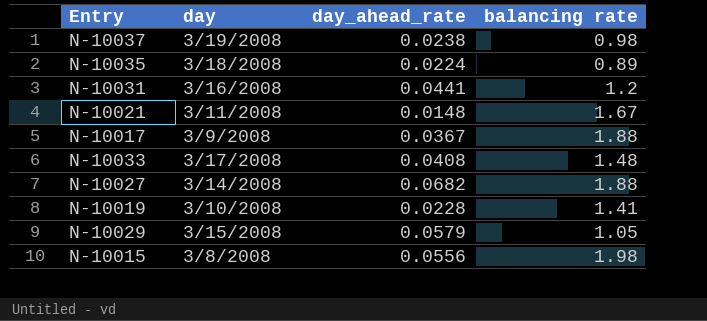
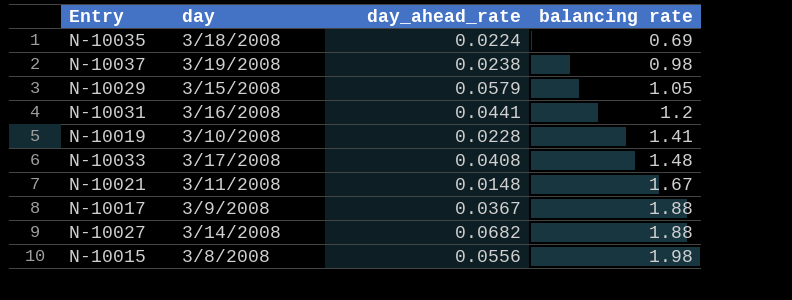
row order: none -> balancing rate ascending
N-10035 | balancing rate: 0.89 -> 0.69

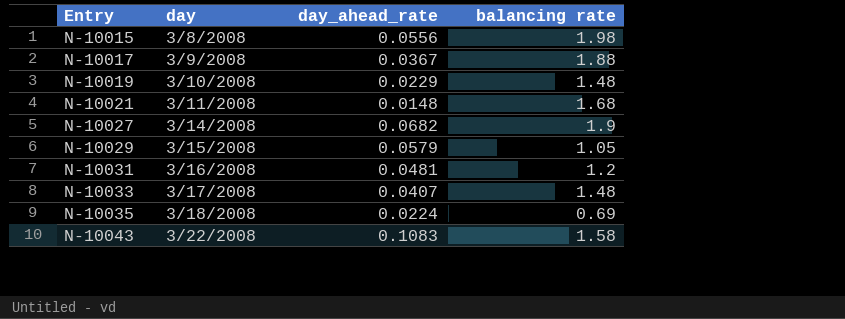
row order: balancing rate ascending -> Entry ascending
row N-10037: 3/19/2008 | 0.0238 | 0.98 -> none
N-10019 | day_ahead_rate: 0.0228 -> 0.0229
N-10019 | balancing rate: 1.41 -> 1.48
N-10021 | balancing rate: 1.67 -> 1.68
N-10027 | balancing rate: 1.88 -> 1.9
N-10031 | day_ahead_rate: 0.0441 -> 0.0481
N-10033 | day_ahead_rate: 0.0408 -> 0.0407
row N-10043: none -> 3/22/2008 | 0.1083 | 1.58

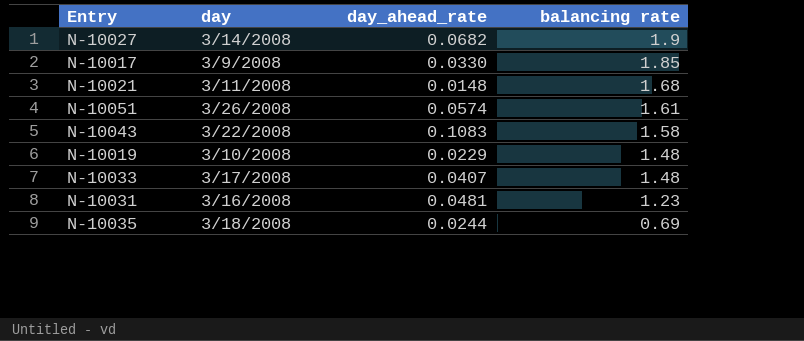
row order: Entry ascending -> balancing rate descending
row N-10015: 3/8/2008 | 0.0556 | 1.98 -> none
row N-10029: 3/15/2008 | 0.0579 | 1.05 -> none
N-10017 | day_ahead_rate: 0.0367 -> 0.0330
N-10017 | balancing rate: 1.88 -> 1.85
row N-10051: none -> 3/26/2008 | 0.0574 | 1.61
N-10031 | balancing rate: 1.2 -> 1.23
N-10035 | day_ahead_rate: 0.0224 -> 0.0244

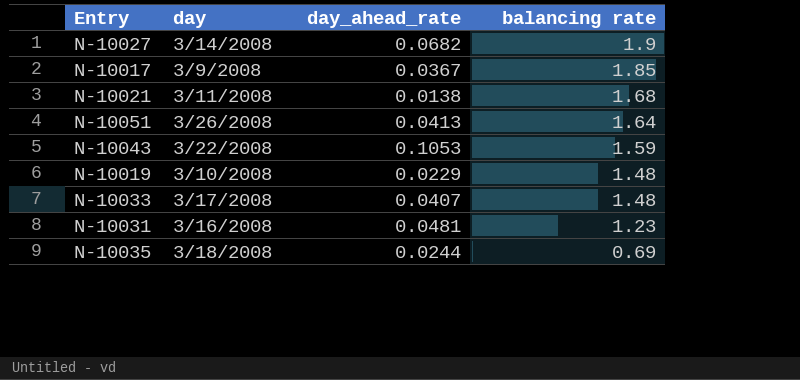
N-10017 | day_ahead_rate: 0.0330 -> 0.0367
N-10021 | day_ahead_rate: 0.0148 -> 0.0138
N-10051 | day_ahead_rate: 0.0574 -> 0.0413
N-10051 | balancing rate: 1.61 -> 1.64
N-10043 | day_ahead_rate: 0.1083 -> 0.1053
N-10043 | balancing rate: 1.58 -> 1.59

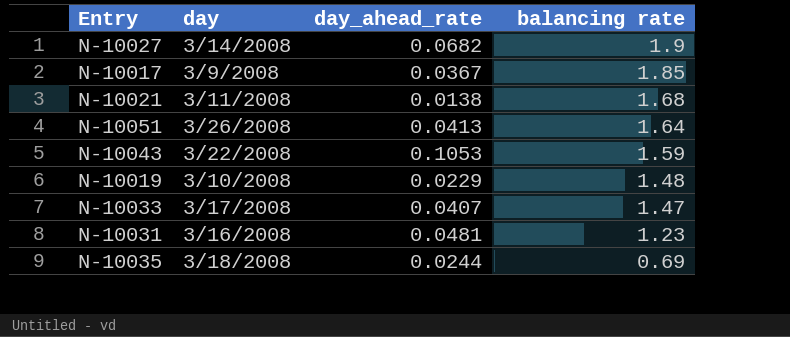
N-10033 | balancing rate: 1.48 -> 1.47

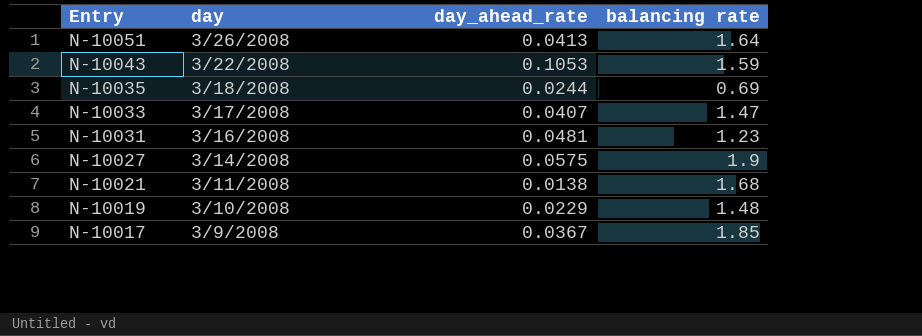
row order: balancing rate descending -> Entry descending
N-10027 | day_ahead_rate: 0.0682 -> 0.0575

